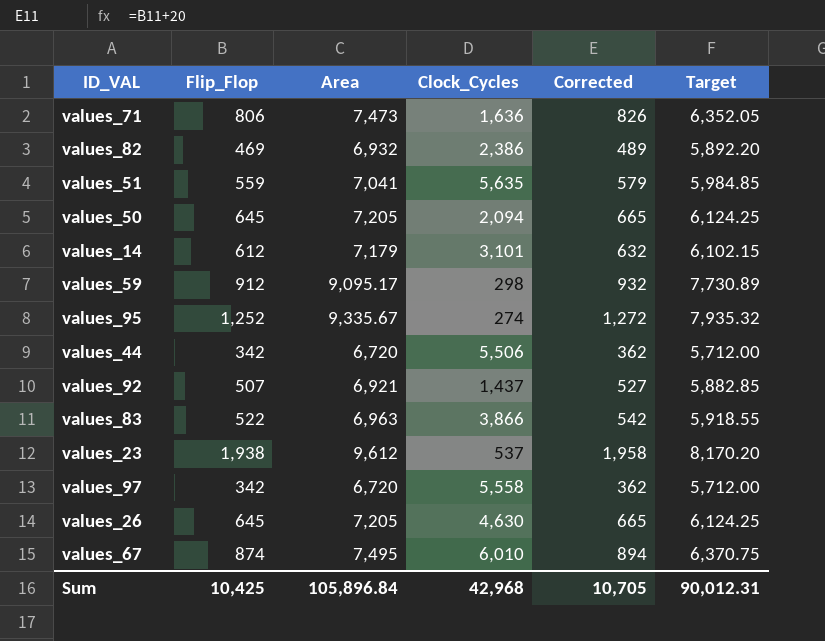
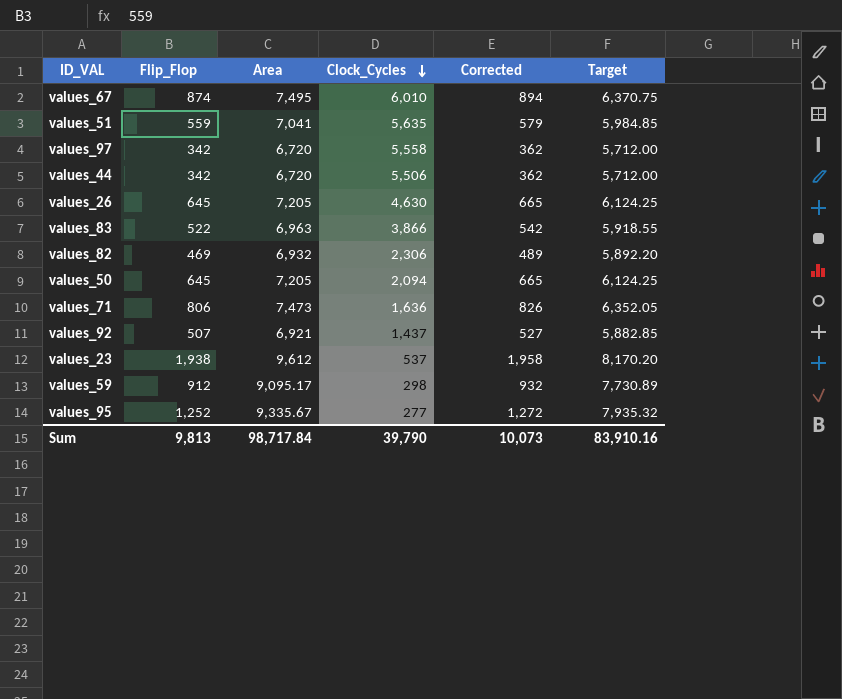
row order: none -> Clock_Cycles descending
row values_14: 612 | 7,179 | 3,101 | 632 | 6,102.15 -> none
values_82 | Clock_Cycles: 2,386 -> 2,306
values_95 | Clock_Cycles: 274 -> 277
Sum | Flip_Flop: 10,425 -> 9,813
Sum | Area: 105,896.84 -> 98,717.84
Sum | Clock_Cycles: 42,968 -> 39,790
Sum | Corrected: 10,705 -> 10,073
Sum | Target: 90,012.31 -> 83,910.16

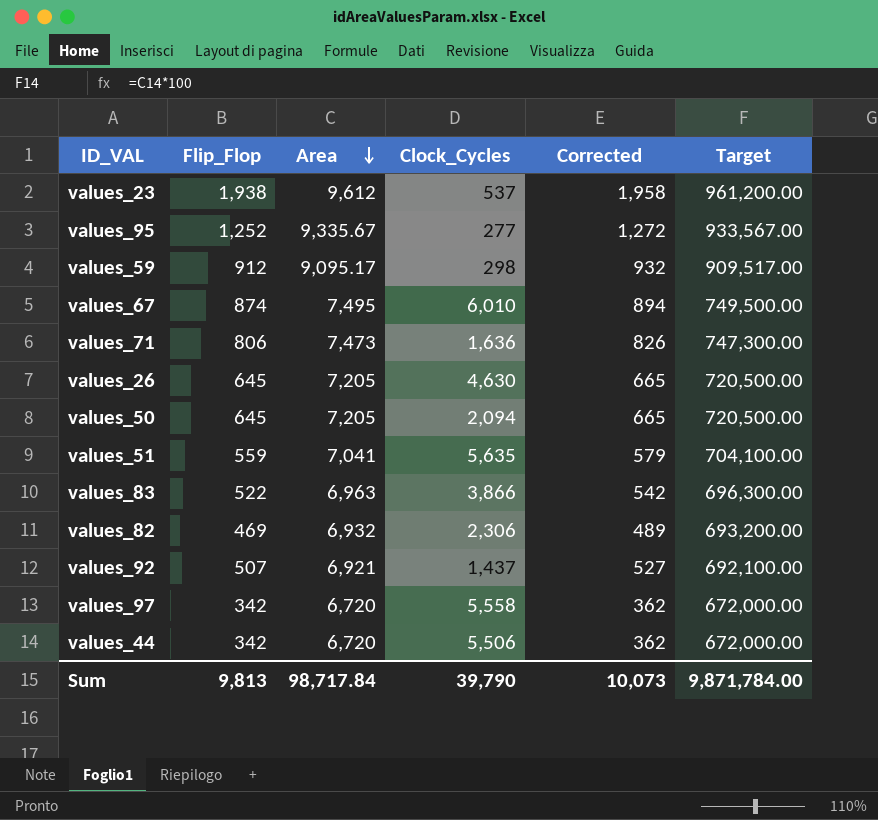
row order: Clock_Cycles descending -> Area descending
column Target | formula: [Area] * 0.85 -> [Area] * 100
Sum | Target: 83,910.16 -> 9,871,784.00

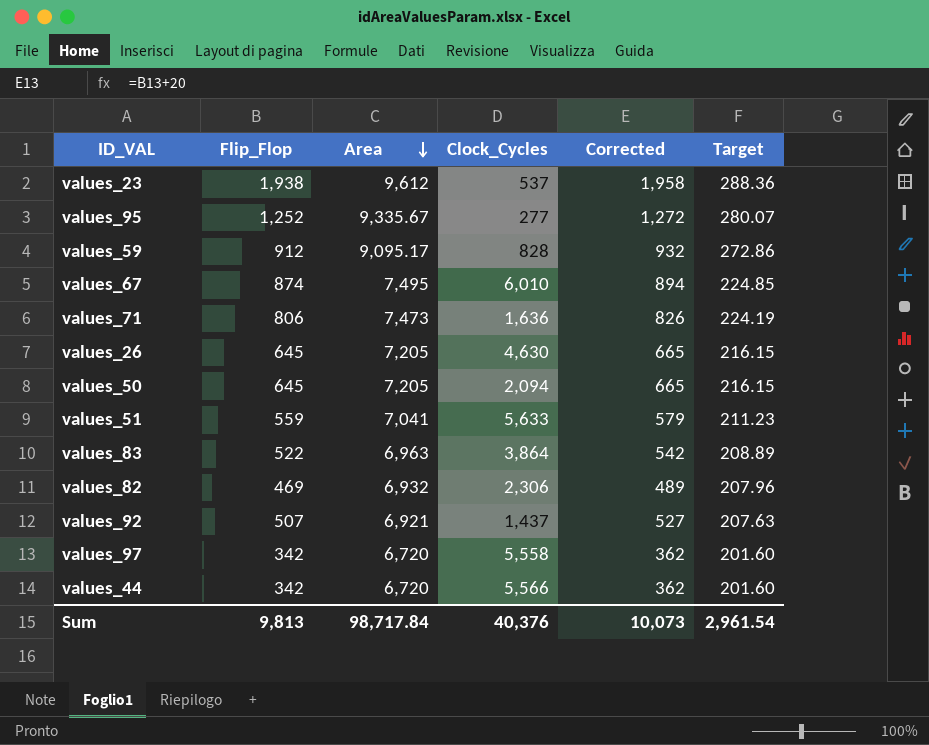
column Target | formula: [Area] * 100 -> [Area] * 0.03
values_59 | Clock_Cycles: 298 -> 828
values_51 | Clock_Cycles: 5,635 -> 5,633
values_83 | Clock_Cycles: 3,866 -> 3,864
values_44 | Clock_Cycles: 5,506 -> 5,566
Sum | Clock_Cycles: 39,790 -> 40,376
Sum | Target: 9,871,784.00 -> 2,961.54

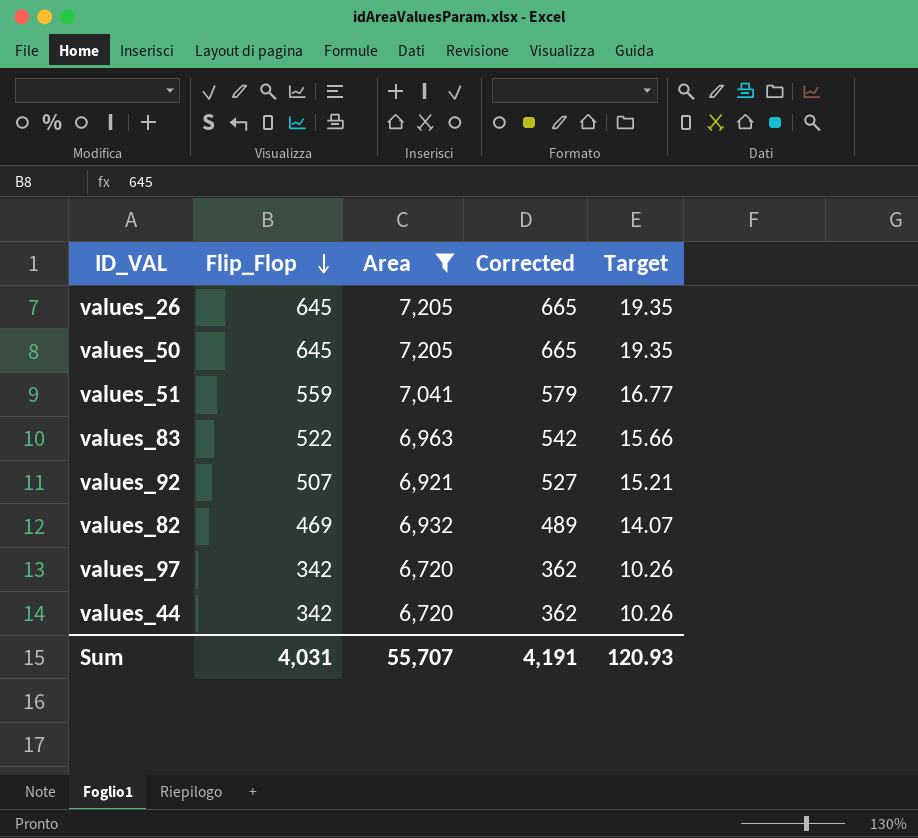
filter: none -> Area <= 7,205
row order: Area descending -> Flip_Flop descending
column Clock_Cycles | position: 4 -> none
column Target | formula: [Area] * 0.03 -> [Flip_Flop] * 0.03
Sum | Flip_Flop: 9,813 -> 4,031
Sum | Area: 98,717.84 -> 55,707
Sum | Corrected: 10,073 -> 4,191
Sum | Target: 2,961.54 -> 120.93

